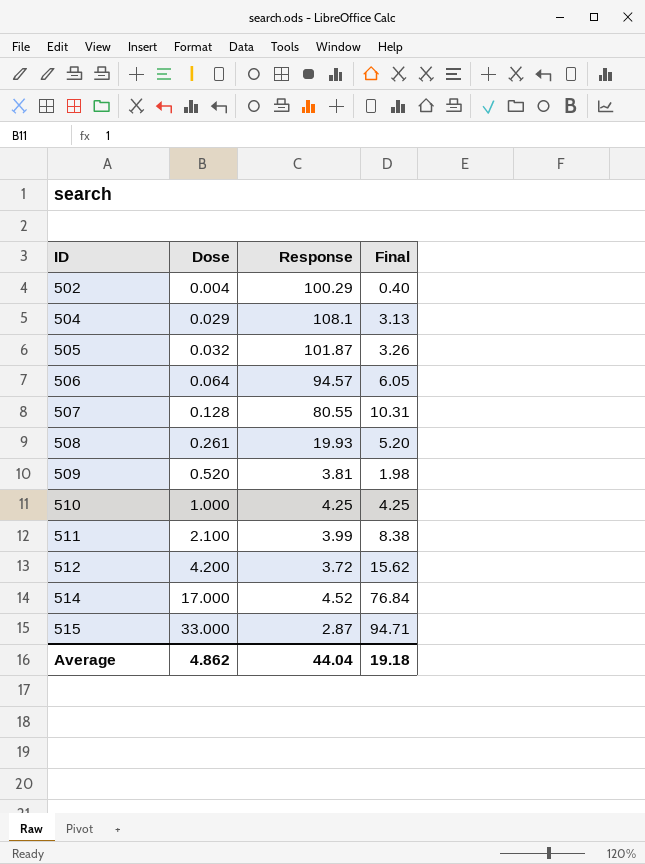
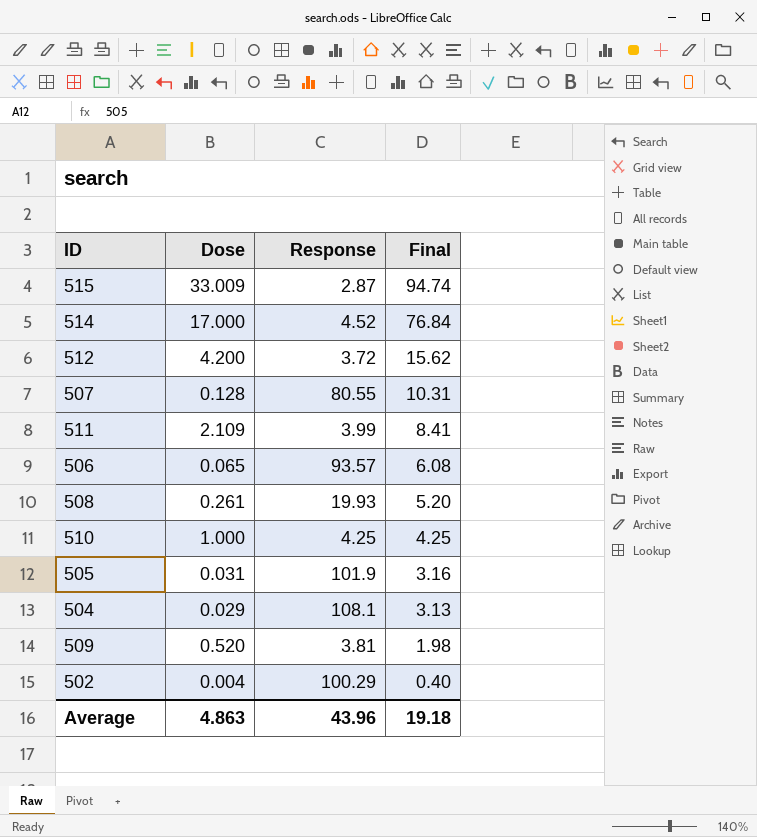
row order: ID ascending -> Final descending
515 | Dose: 33.000 -> 33.009
515 | Final: 94.71 -> 94.74
511 | Dose: 2.100 -> 2.109
511 | Final: 8.38 -> 8.41
506 | Dose: 0.064 -> 0.065
506 | Response: 94.57 -> 93.57
506 | Final: 6.05 -> 6.08
505 | Dose: 0.032 -> 0.031
505 | Response: 101.87 -> 101.9
505 | Final: 3.26 -> 3.16
Average | Dose: 4.862 -> 4.863
Average | Response: 44.04 -> 43.96

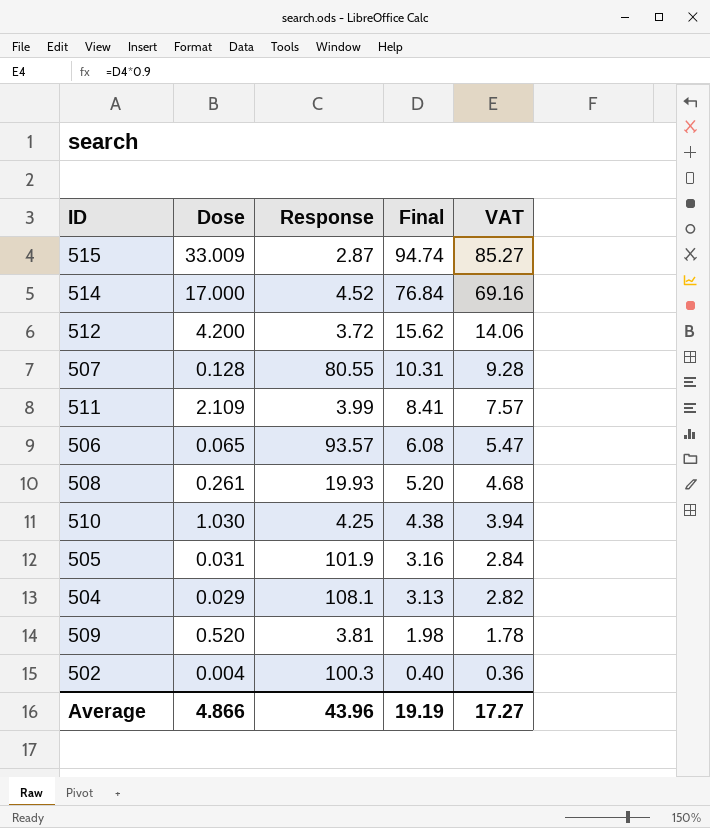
column VAT | formula: none -> [Final] * 0.9
510 | Dose: 1.000 -> 1.030
510 | Final: 4.25 -> 4.38
502 | Response: 100.29 -> 100.3
Average | Dose: 4.863 -> 4.866
Average | Final: 19.18 -> 19.19

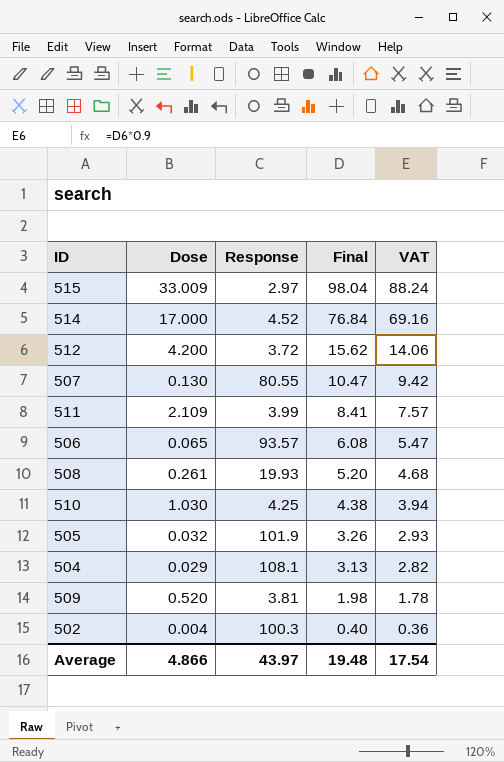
515 | Response: 2.87 -> 2.97
515 | Final: 94.74 -> 98.04
515 | VAT: 85.27 -> 88.24
507 | Dose: 0.128 -> 0.130
507 | Final: 10.31 -> 10.47
507 | VAT: 9.28 -> 9.42
505 | Dose: 0.031 -> 0.032
505 | Final: 3.16 -> 3.26
505 | VAT: 2.84 -> 2.93
Average | Response: 43.96 -> 43.97
Average | Final: 19.19 -> 19.48
Average | VAT: 17.27 -> 17.54

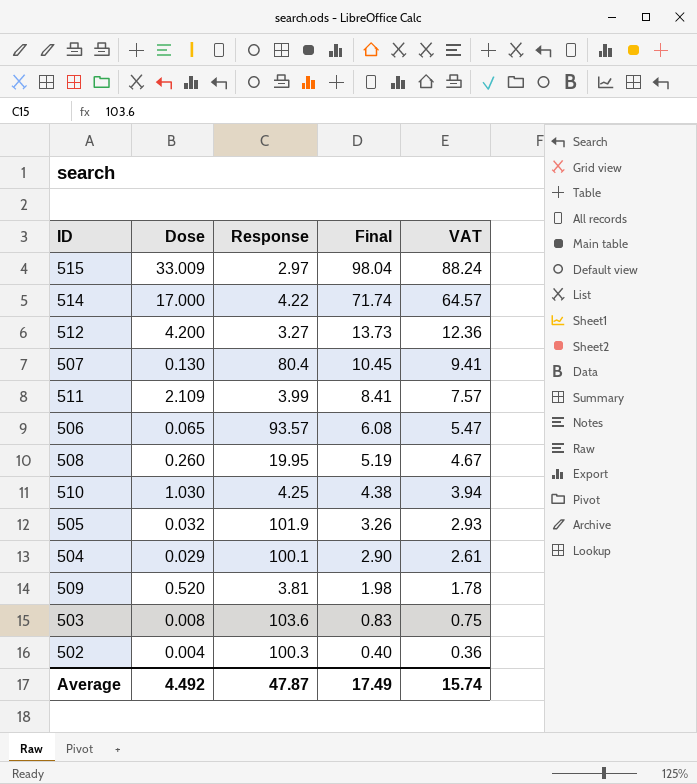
514 | Response: 4.52 -> 4.22
514 | Final: 76.84 -> 71.74
514 | VAT: 69.16 -> 64.57
512 | Response: 3.72 -> 3.27
512 | Final: 15.62 -> 13.73
512 | VAT: 14.06 -> 12.36
507 | Response: 80.55 -> 80.4
507 | Final: 10.47 -> 10.45
507 | VAT: 9.42 -> 9.41
508 | Dose: 0.261 -> 0.260
508 | Response: 19.93 -> 19.95
508 | Final: 5.20 -> 5.19
508 | VAT: 4.68 -> 4.67
504 | Response: 108.1 -> 100.1
504 | Final: 3.13 -> 2.90
504 | VAT: 2.82 -> 2.61
row 503: none -> 0.008 | 103.6 | 0.83 | 0.75
Average | Dose: 4.866 -> 4.492
Average | Response: 43.97 -> 47.87
Average | Final: 19.48 -> 17.49
Average | VAT: 17.54 -> 15.74

